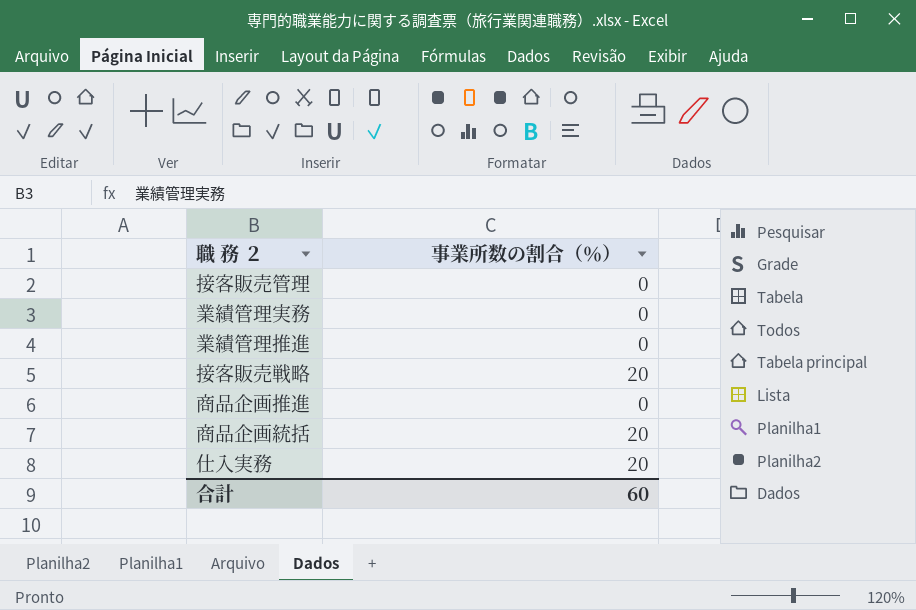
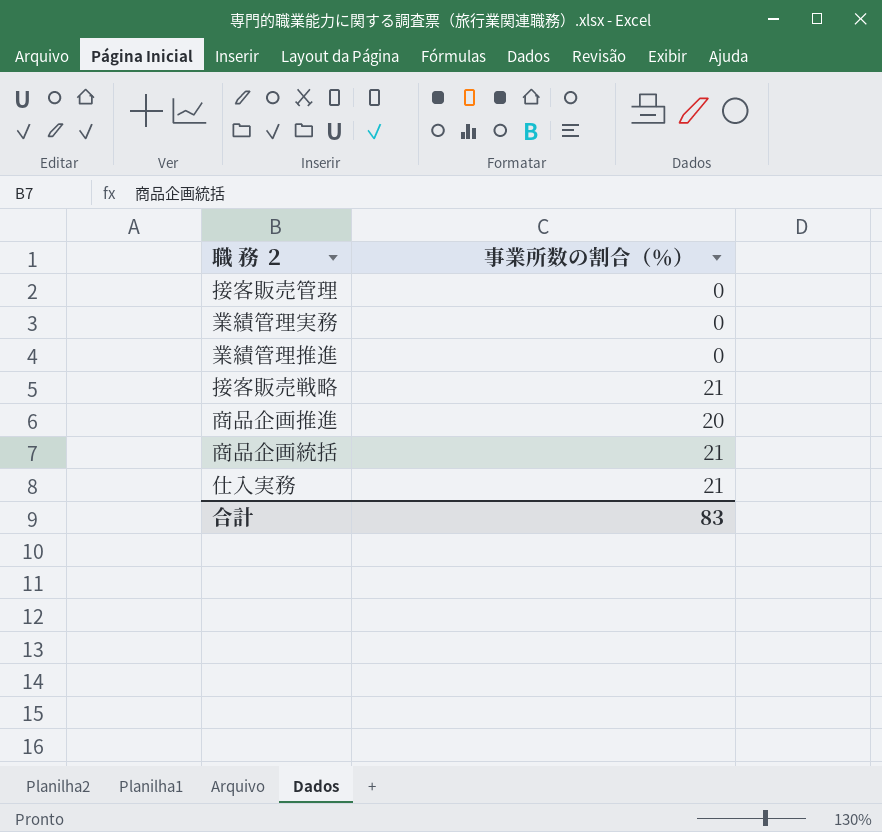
接客販売戦略 | 事業所数の割合（％）: 20 -> 21
商品企画推進 | 事業所数の割合（％）: 0 -> 20
商品企画統括 | 事業所数の割合（％）: 20 -> 21
仕入実務 | 事業所数の割合（％）: 20 -> 21
合計 | 事業所数の割合（％）: 60 -> 83

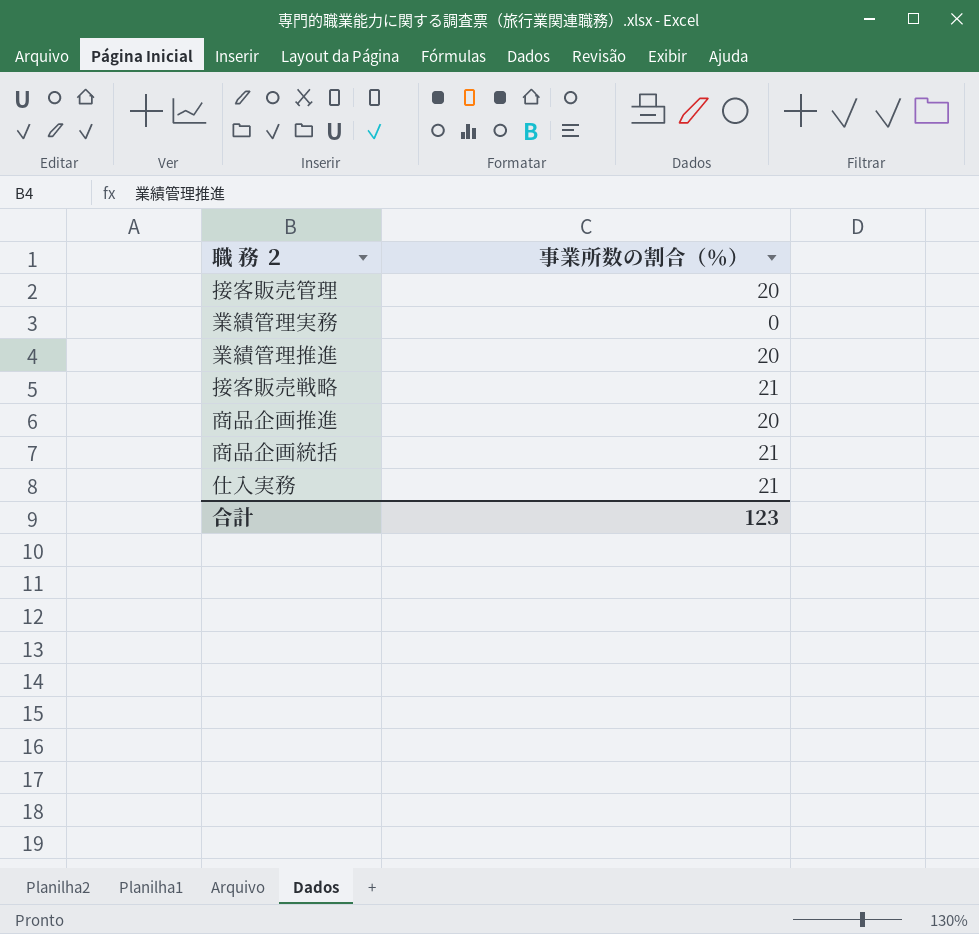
接客販売管理 | 事業所数の割合（％）: 0 -> 20
業績管理推進 | 事業所数の割合（％）: 0 -> 20
合計 | 事業所数の割合（％）: 83 -> 123

